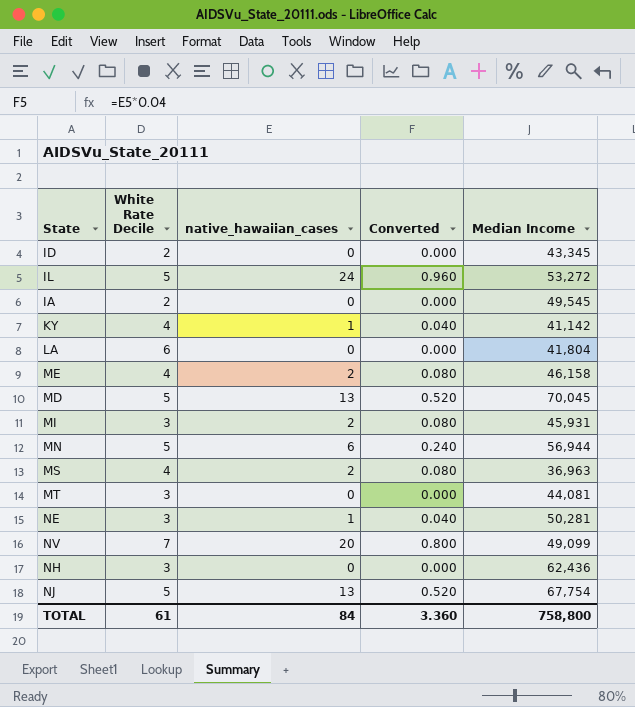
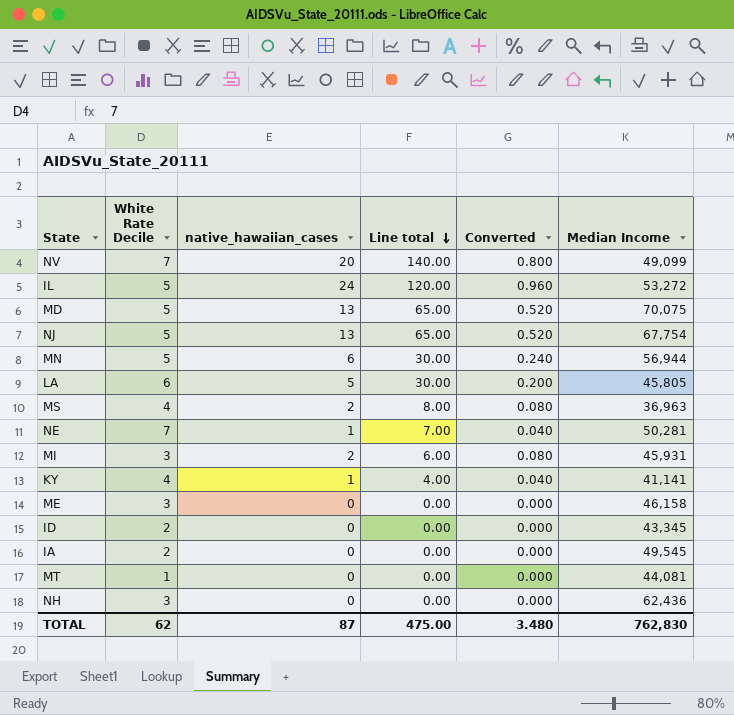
row order: none -> Line total descending
column Line total | formula: none -> [White Rate Decile] * [native_hawaiian_cases]
MD | Median Income: 70,045 -> 70,075
LA | native_hawaiian_cases: 0 -> 5
LA | Converted: 0.000 -> 0.200
LA | Median Income: 41,804 -> 45,805
NE | White Rate Decile: 3 -> 7
KY | Median Income: 41,142 -> 41,141
ME | White Rate Decile: 4 -> 3
ME | native_hawaiian_cases: 2 -> 0
ME | Converted: 0.080 -> 0.000
MT | White Rate Decile: 3 -> 1
TOTAL | White Rate Decile: 61 -> 62
TOTAL | native_hawaiian_cases: 84 -> 87
TOTAL | Converted: 3.360 -> 3.480
TOTAL | Median Income: 758,800 -> 762,830

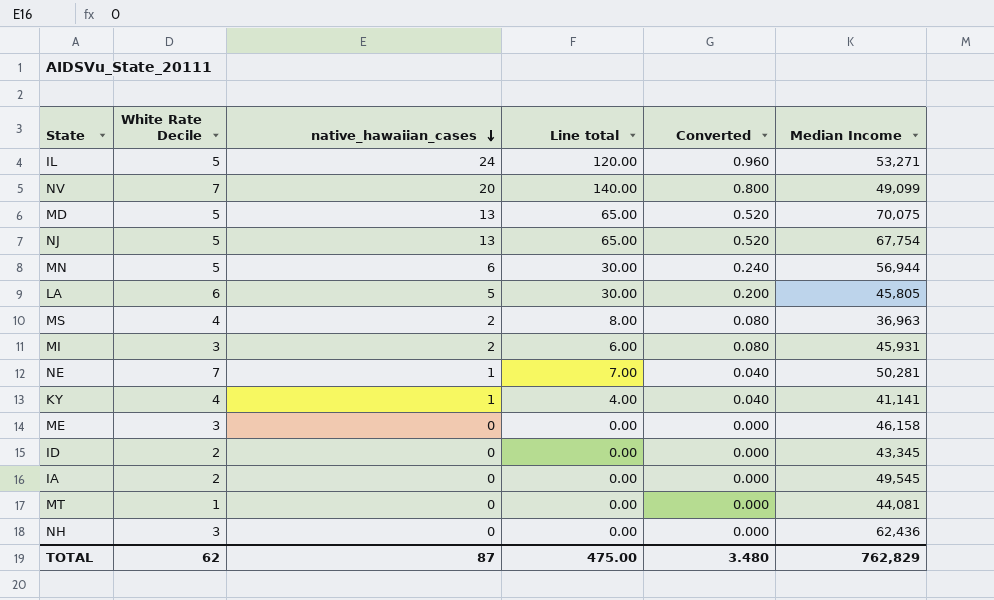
row order: Line total descending -> native_hawaiian_cases descending
IL | Median Income: 53,272 -> 53,271
TOTAL | Median Income: 762,830 -> 762,829

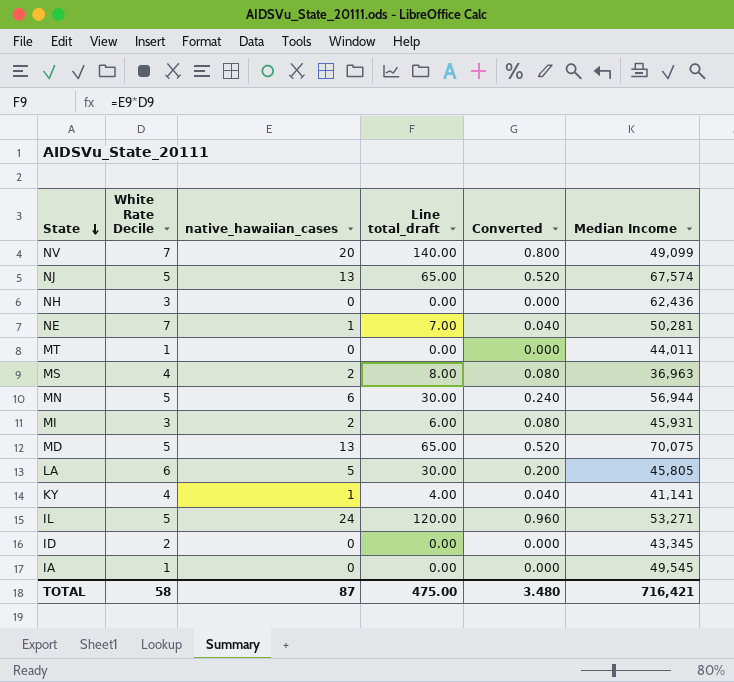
row order: native_hawaiian_cases descending -> State descending
column name: Line total -> Line total_draft
row ME: 3 | 0 | 0.00 | 0.000 | 46,158 -> none
NJ | Median Income: 67,754 -> 67,574
MT | Median Income: 44,081 -> 44,011
IA | White Rate Decile: 2 -> 1
TOTAL | White Rate Decile: 62 -> 58
TOTAL | Median Income: 762,829 -> 716,421

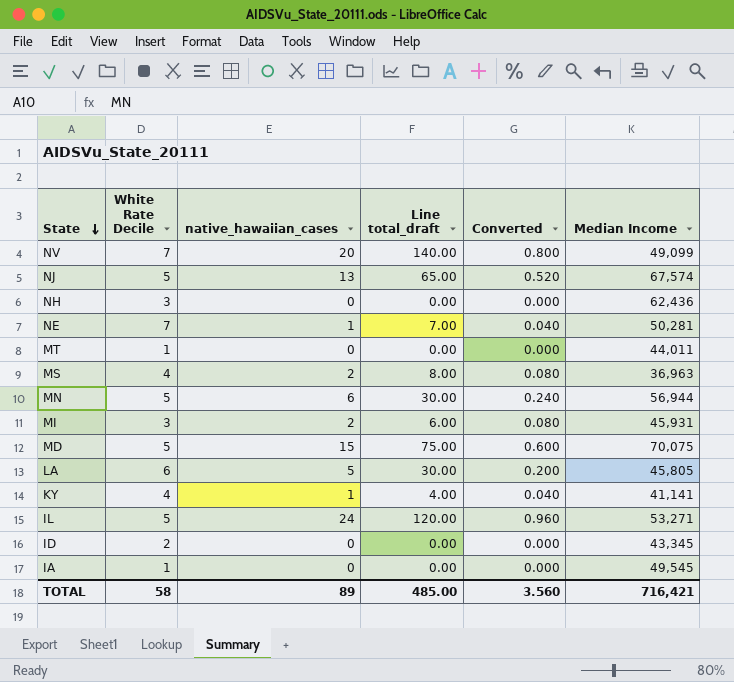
MD | native_hawaiian_cases: 13 -> 15
MD | Line total_draft: 65.00 -> 75.00
MD | Converted: 0.520 -> 0.600
TOTAL | native_hawaiian_cases: 87 -> 89
TOTAL | Line total_draft: 475.00 -> 485.00
TOTAL | Converted: 3.480 -> 3.560

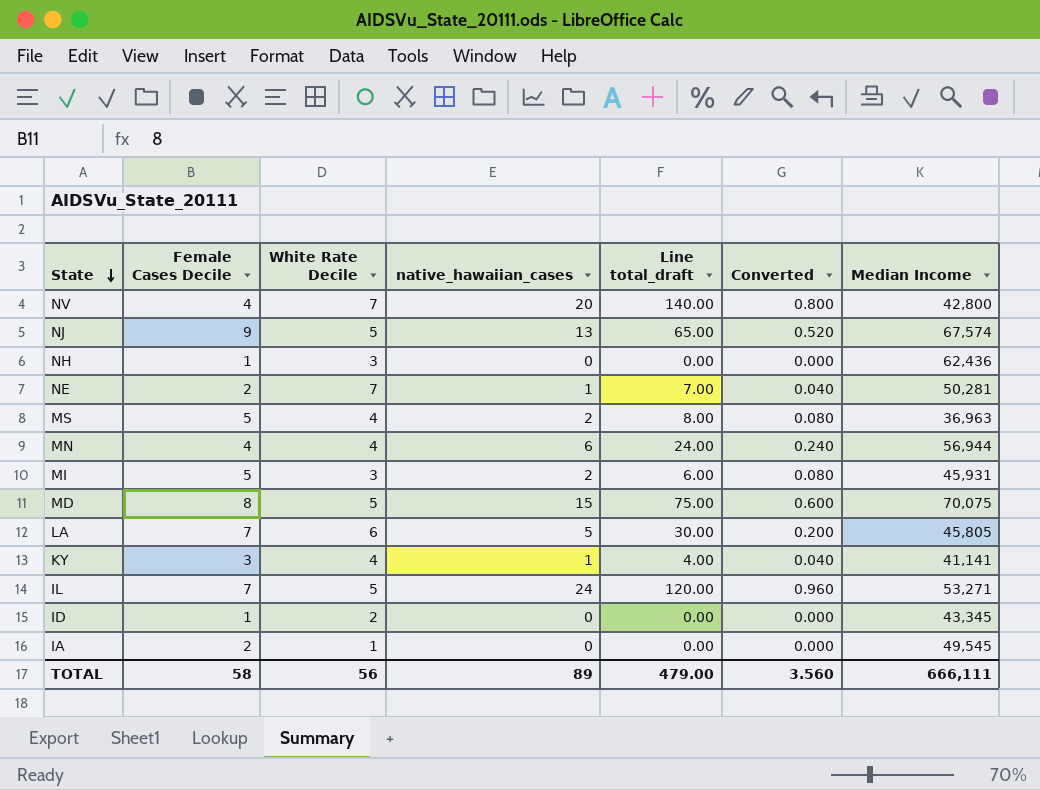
column Female Cases Decile | position: none -> 2
row MT: 1 | 0 | 0.00 | 0.000 | 44,011 -> none
NV | Median Income: 49,099 -> 42,800
MN | White Rate Decile: 5 -> 4
MN | Line total_draft: 30.00 -> 24.00
TOTAL | White Rate Decile: 58 -> 56
TOTAL | Line total_draft: 485.00 -> 479.00
TOTAL | Median Income: 716,421 -> 666,111

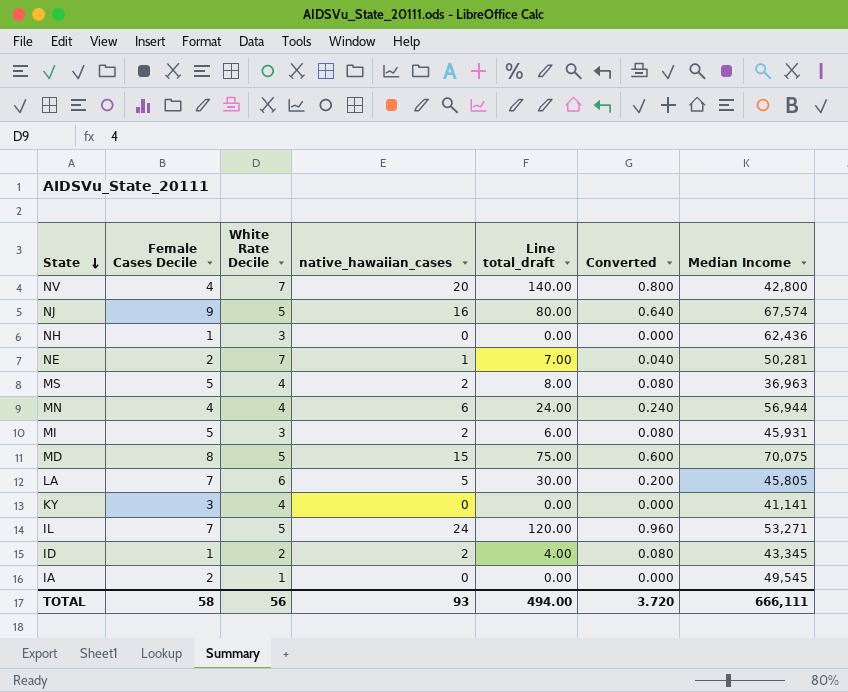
NJ | native_hawaiian_cases: 13 -> 16
NJ | Line total_draft: 65.00 -> 80.00
NJ | Converted: 0.520 -> 0.640
KY | native_hawaiian_cases: 1 -> 0
KY | Line total_draft: 4.00 -> 0.00
KY | Converted: 0.040 -> 0.000
ID | native_hawaiian_cases: 0 -> 2
ID | Line total_draft: 0.00 -> 4.00
ID | Converted: 0.000 -> 0.080
TOTAL | native_hawaiian_cases: 89 -> 93
TOTAL | Line total_draft: 479.00 -> 494.00
TOTAL | Converted: 3.560 -> 3.720

